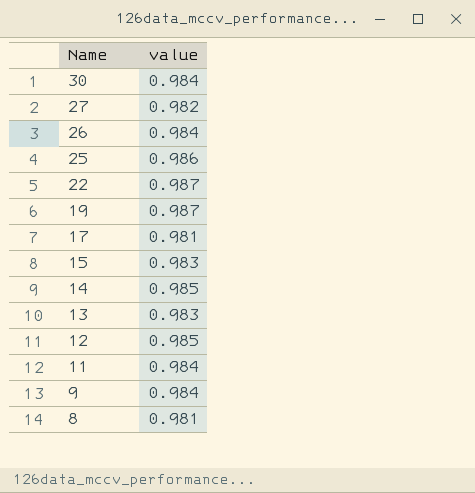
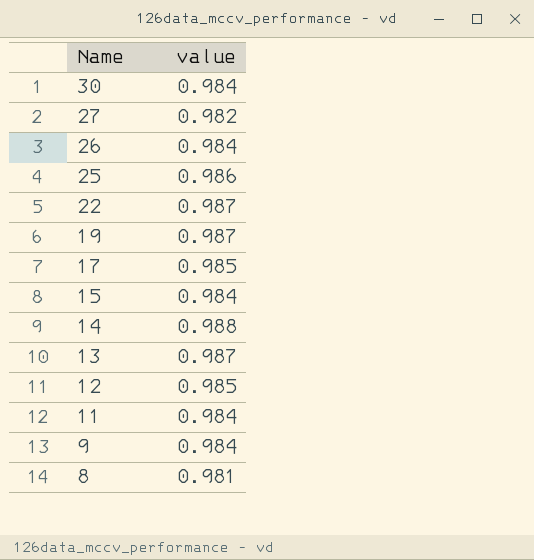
17 | value: 0.981 -> 0.985
15 | value: 0.983 -> 0.984
14 | value: 0.985 -> 0.988
13 | value: 0.983 -> 0.987

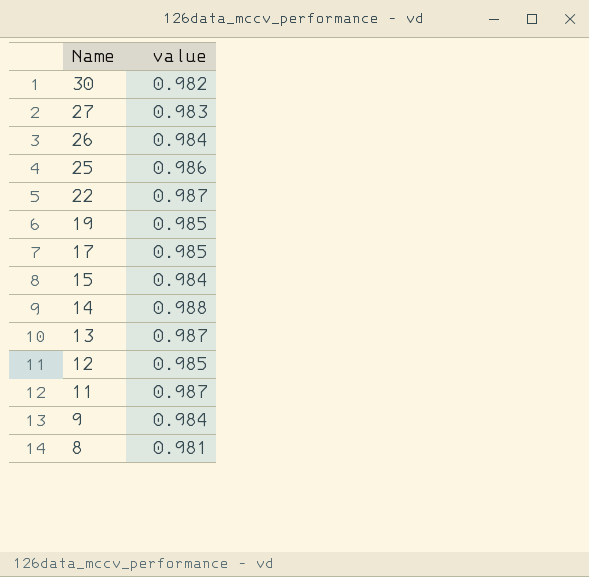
30 | value: 0.984 -> 0.982
27 | value: 0.982 -> 0.983
19 | value: 0.987 -> 0.985
11 | value: 0.984 -> 0.987

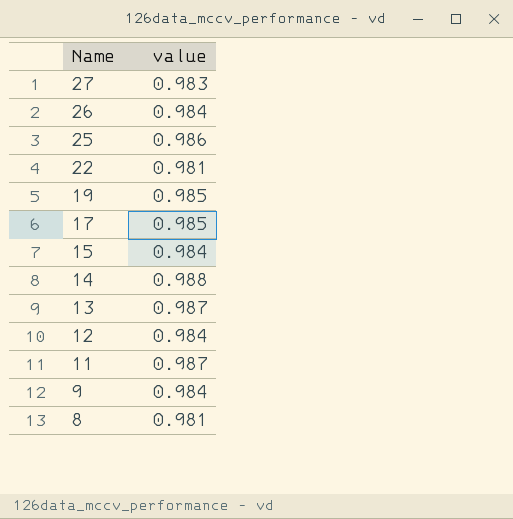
row 30: 0.982 -> none
22 | value: 0.987 -> 0.981
12 | value: 0.985 -> 0.984

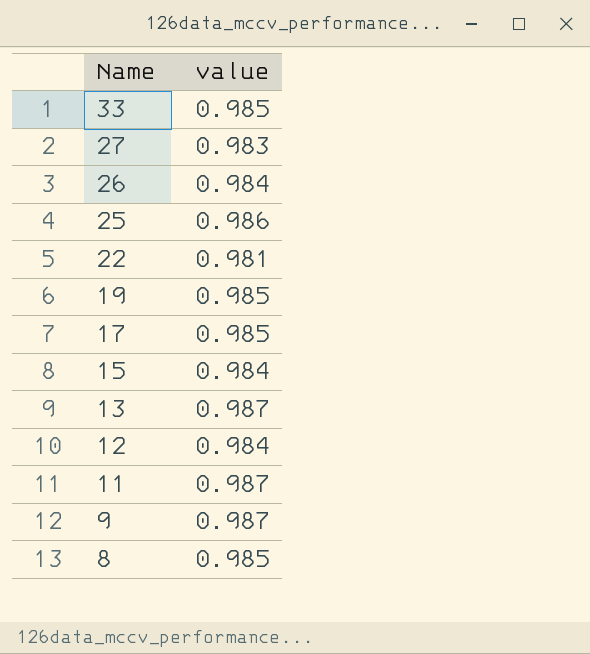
row 14: 0.988 -> none
row 33: none -> 0.985
9 | value: 0.984 -> 0.987
8 | value: 0.981 -> 0.985

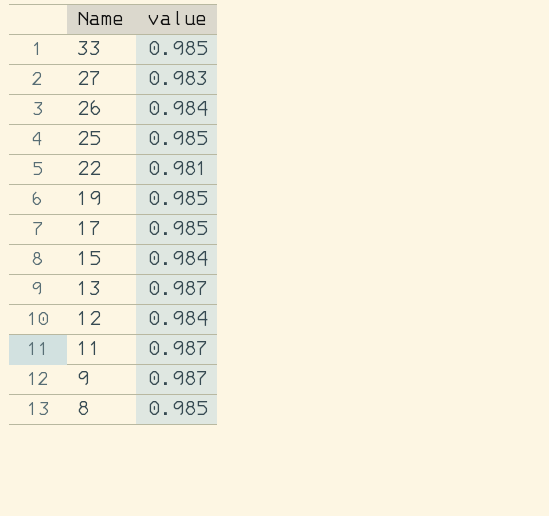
25 | value: 0.986 -> 0.985

